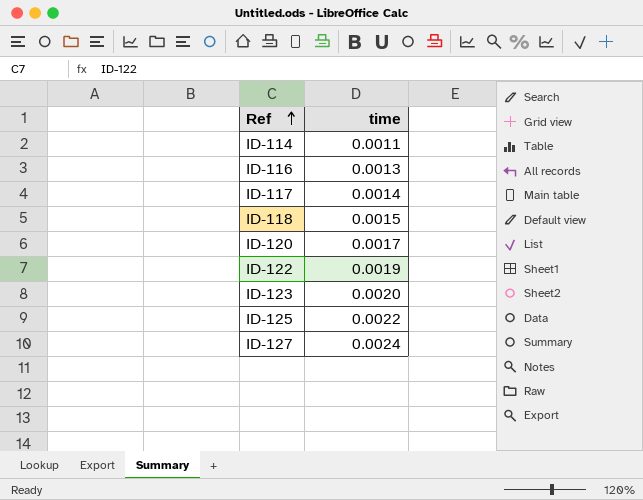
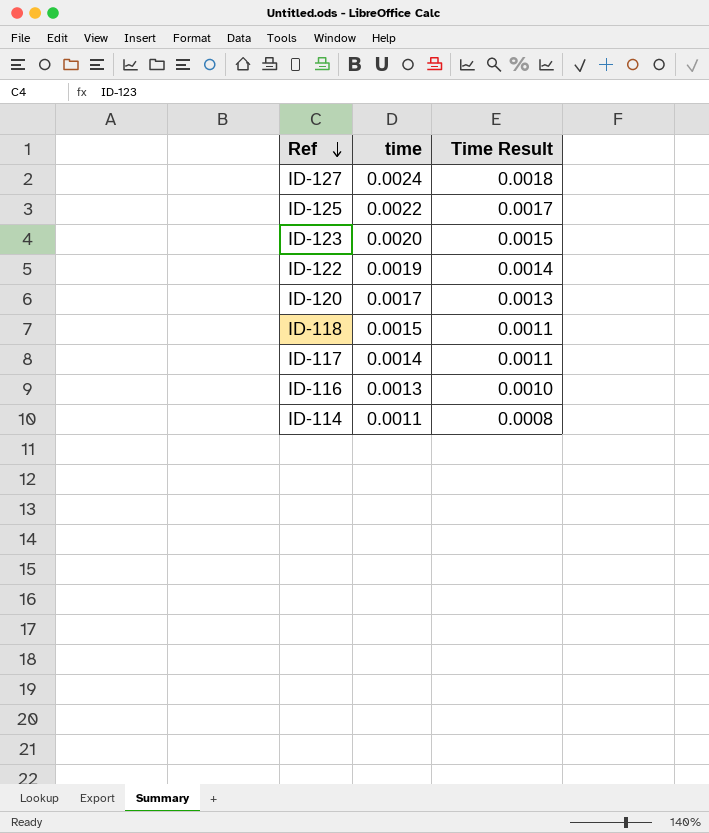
row order: Ref ascending -> Ref descending
column Time Result | formula: none -> [time] * 0.75

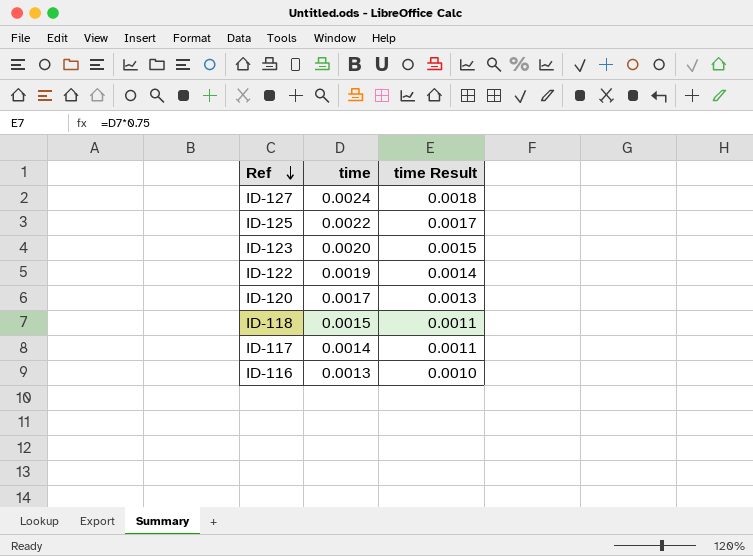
column name: Time Result -> time Result
row ID-114: 0.0011 | 0.0008 -> none

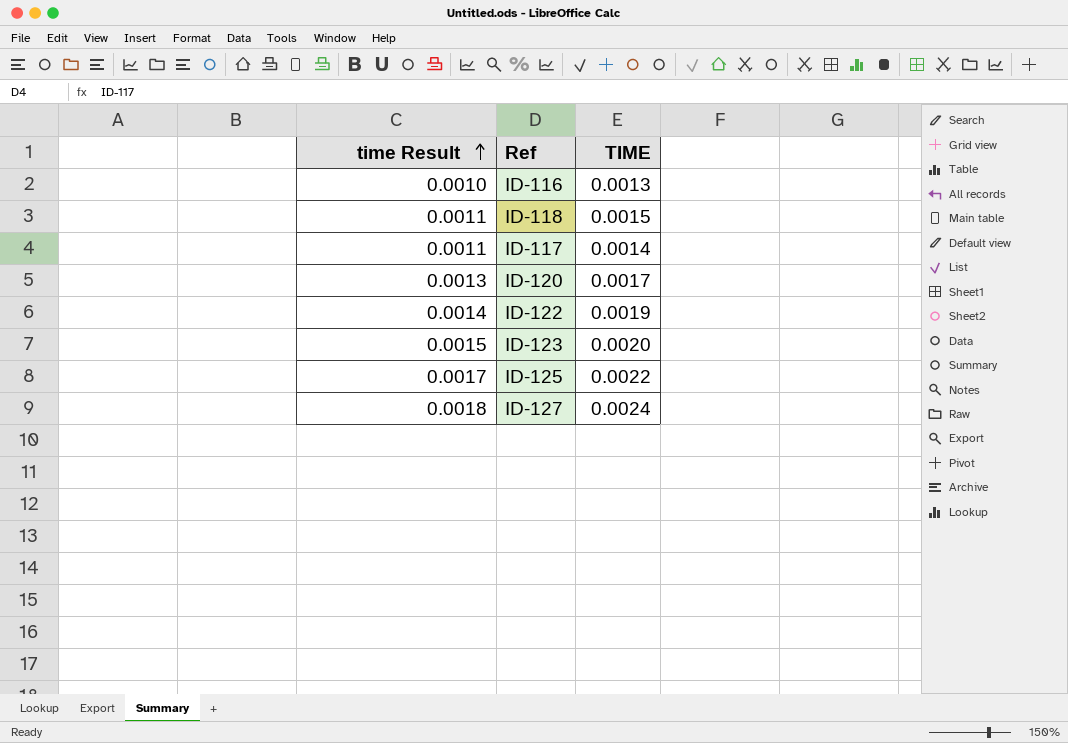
row order: Ref descending -> time Result ascending
column time Result | position: 3 -> 1
column name: time -> TIME

